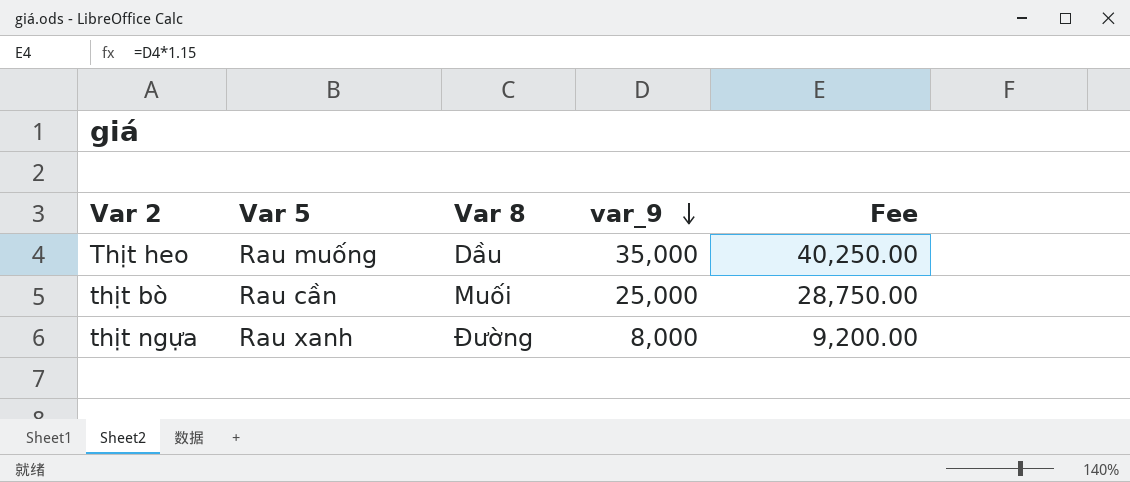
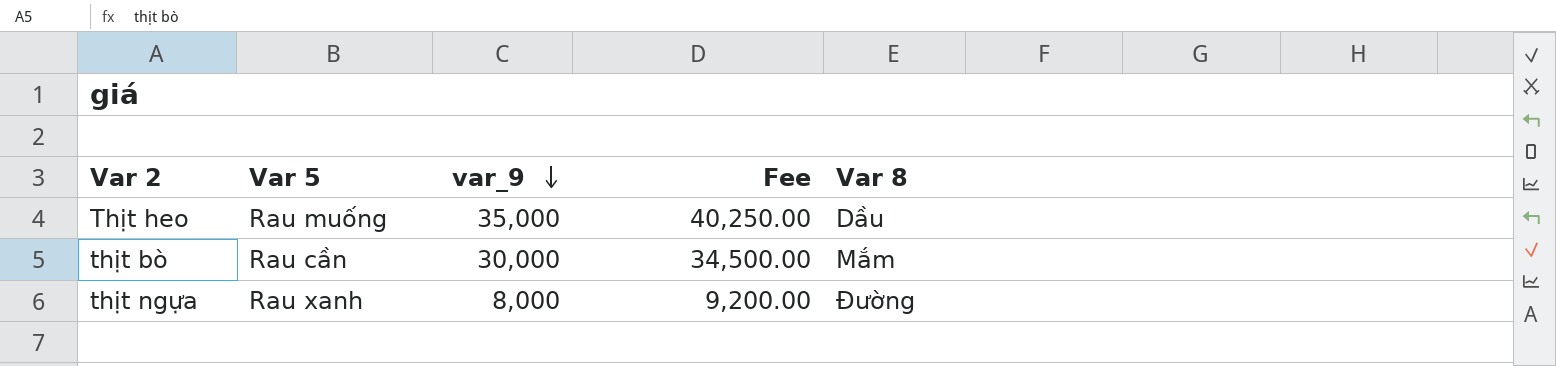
column Var 8 | position: 3 -> 5
thịt bò | var_9: 25,000 -> 30,000
thịt bò | Fee: 28,750.00 -> 34,500.00
thịt bò | Var 8: Muối -> Mắm

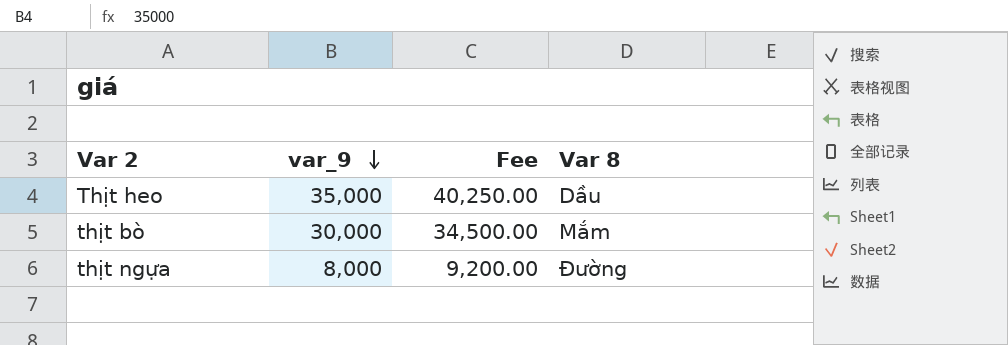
column Var 5 | position: 2 -> none

